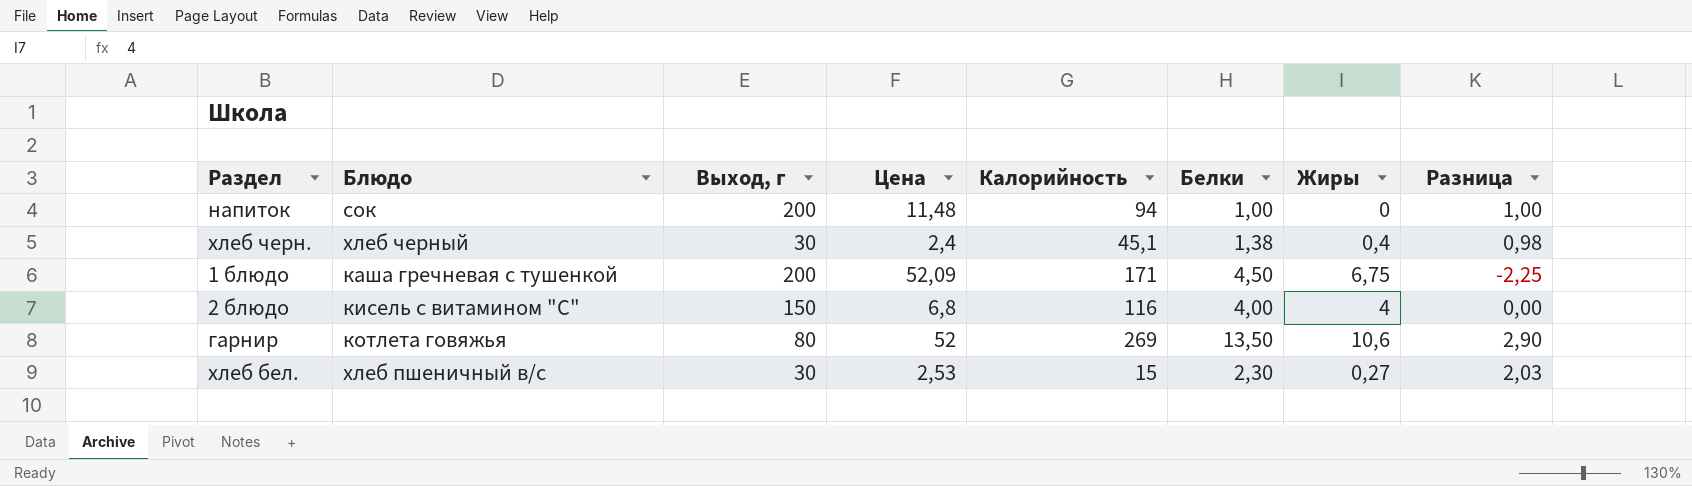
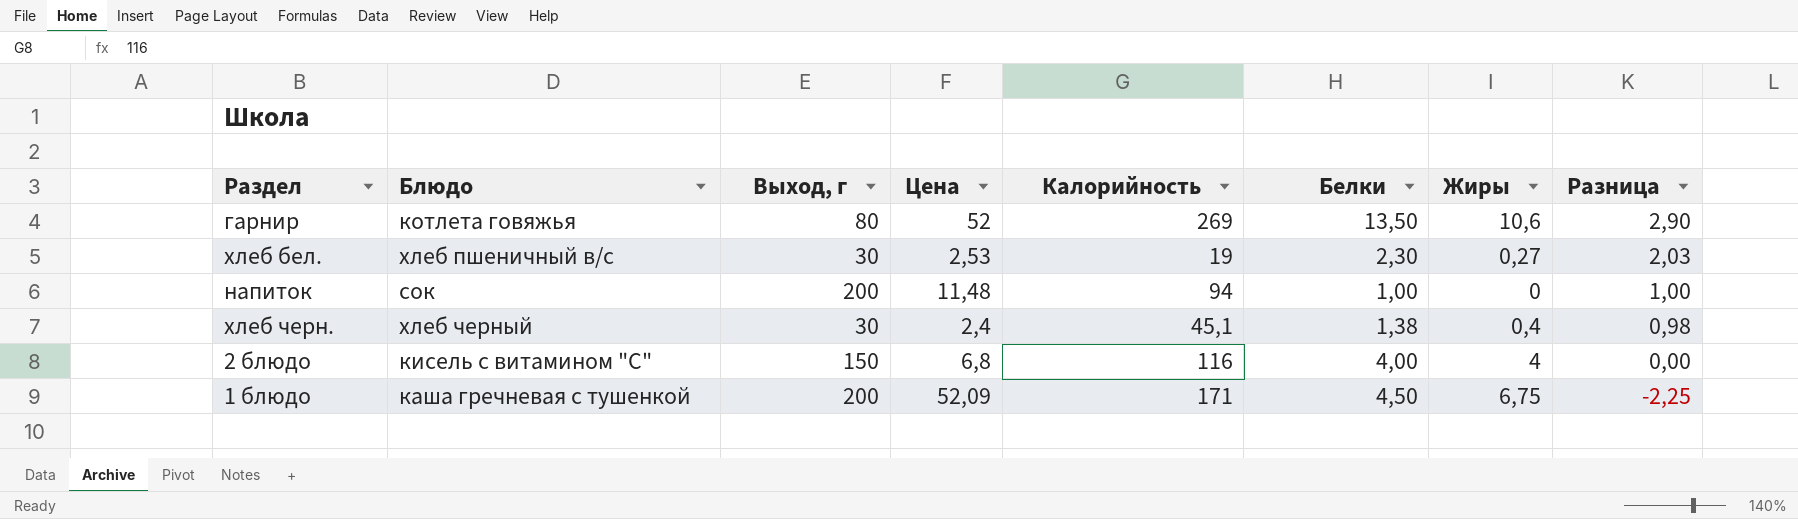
row order: none -> Разница descending
хлеб бел. | Калорийность: 15 -> 19

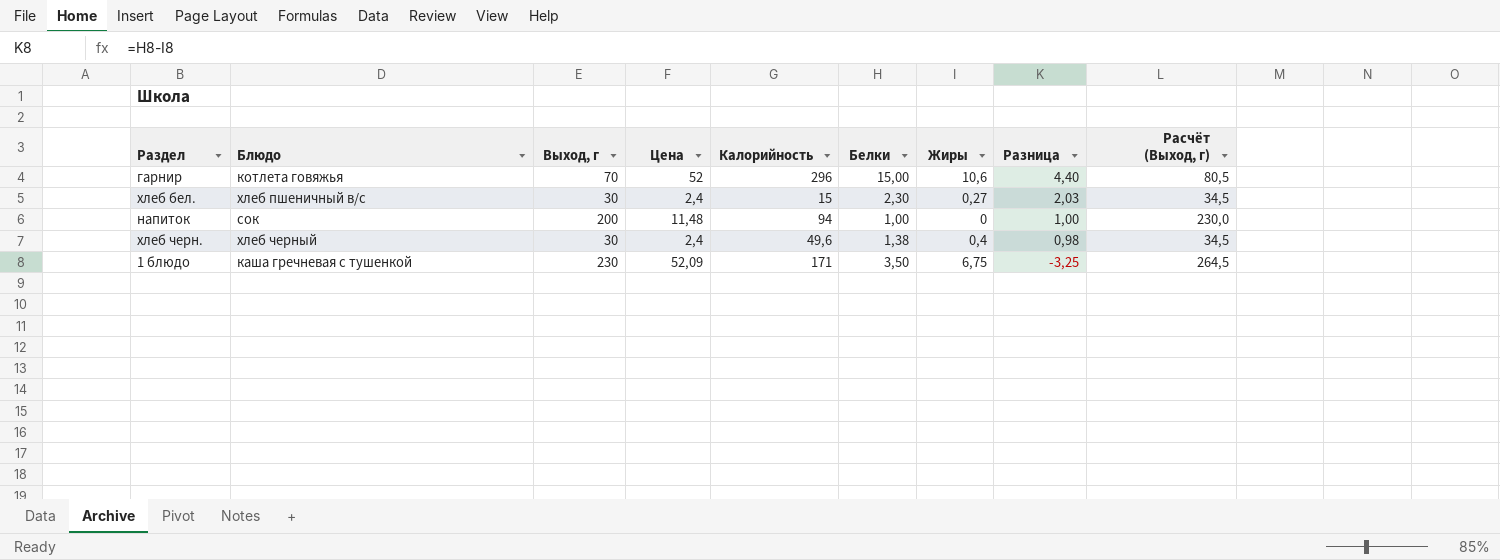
column Расчёт (Выход, г) | formula: none -> [Выход, г] * 1,15
row 2 блюдо: кисель с витамином "С" | 150 | 6,8 | 116 | 4,00 | 4 | 0,00 -> none
гарнир | Выход, г: 80 -> 70
гарнир | Калорийность: 269 -> 296
гарнир | Белки: 13,50 -> 15,00
гарнир | Разница: 2,90 -> 4,40
хлеб бел. | Цена: 2,53 -> 2,4
хлеб бел. | Калорийность: 19 -> 15
хлеб черн. | Калорийность: 45,1 -> 49,6
1 блюдо | Выход, г: 200 -> 230
1 блюдо | Белки: 4,50 -> 3,50
1 блюдо | Разница: -2,25 -> -3,25

